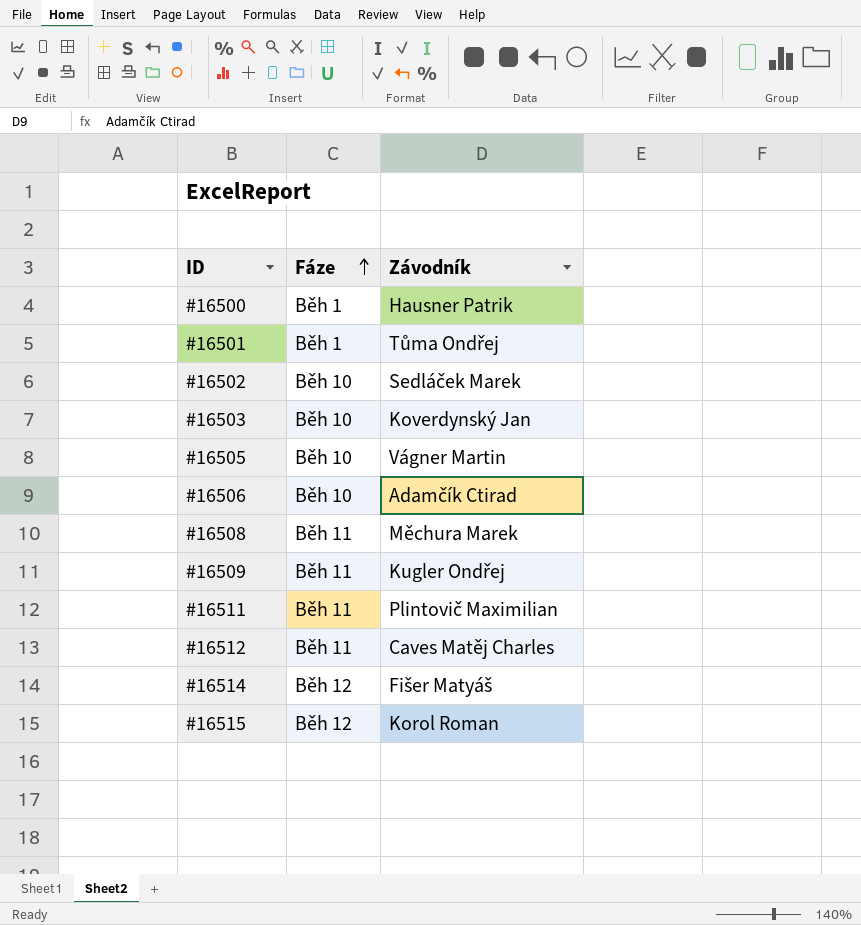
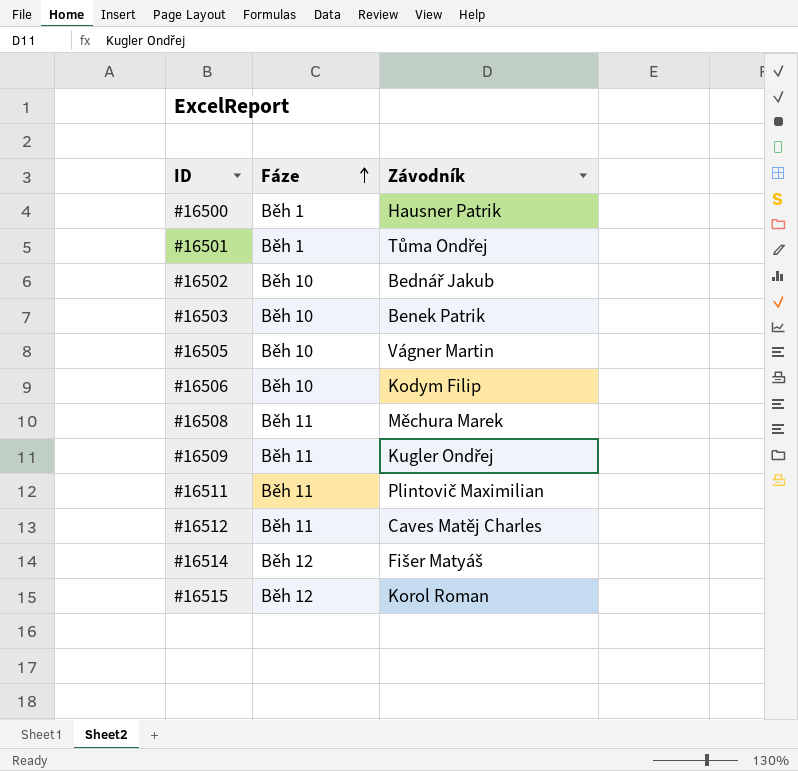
#16502 | Závodník: Sedláček Marek -> Bednář Jakub
#16503 | Závodník: Koverdynský Jan -> Benek Patrik
#16506 | Závodník: Adamčík Ctirad -> Kodym Filip

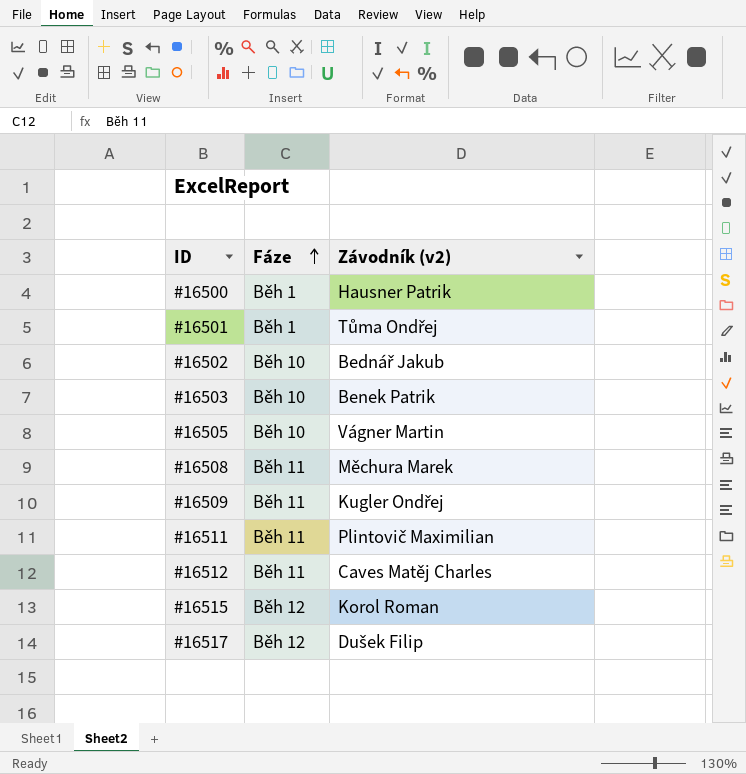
column name: Závodník -> Závodník (v2)
row #16506: Běh 10 | Kodym Filip -> none
row #16514: Běh 12 | Fišer Matyáš -> none
row #16517: none -> Běh 12 | Dušek Filip

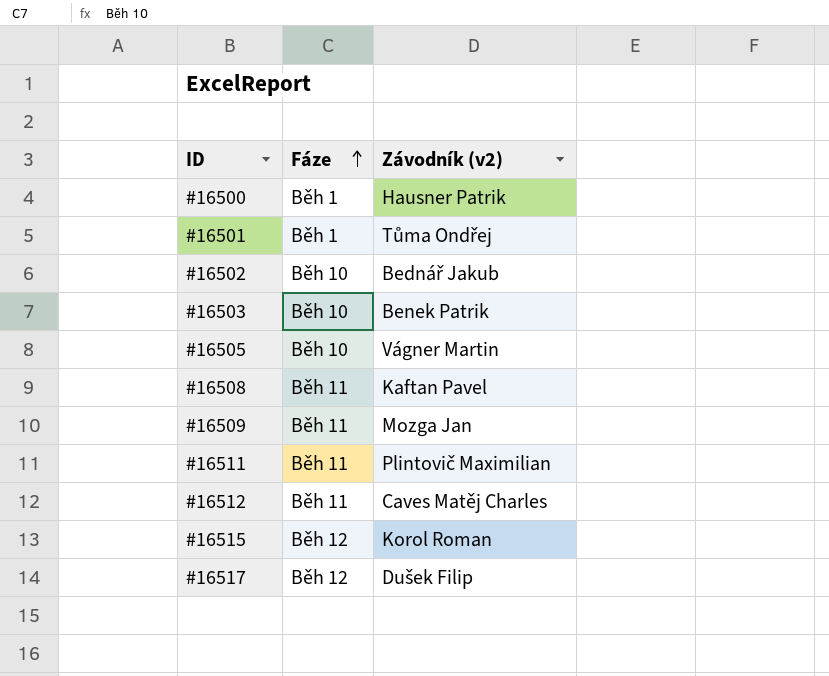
#16508 | Závodník (v2): Měchura Marek -> Kaftan Pavel
#16509 | Závodník (v2): Kugler Ondřej -> Mozga Jan

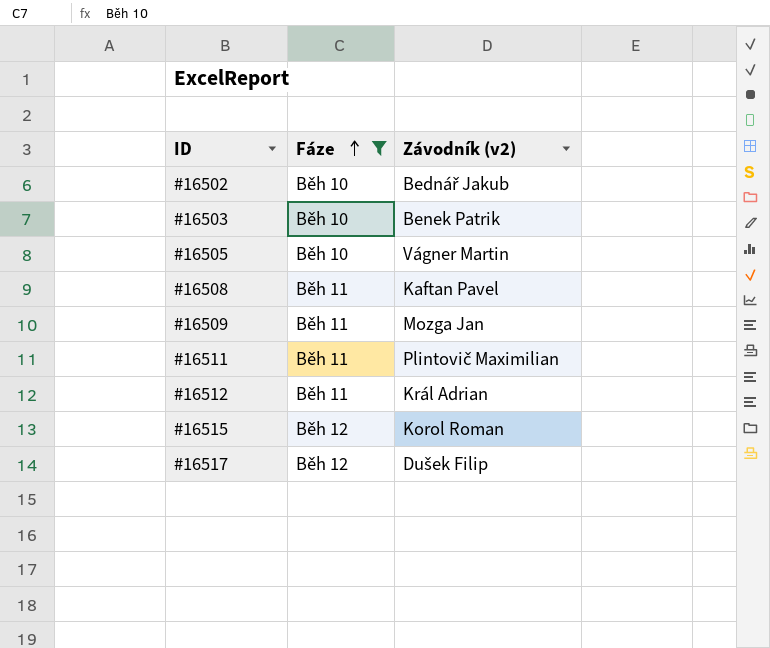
filter: none -> Fáze != Běh 1
#16512 | Závodník (v2): Caves Matěj Charles -> Král Adrian

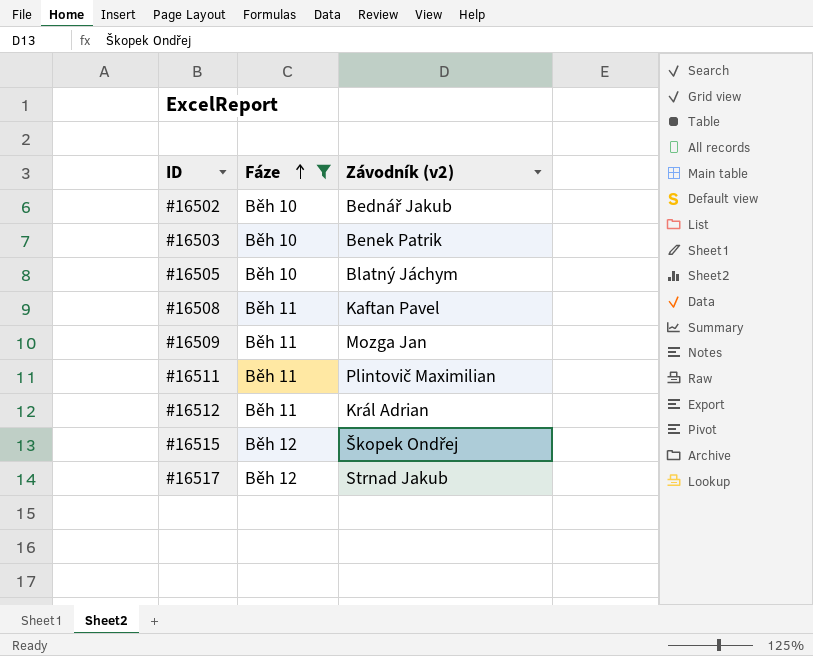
#16505 | Závodník (v2): Vágner Martin -> Blatný Jáchym
#16515 | Závodník (v2): Korol Roman -> Škopek Ondřej
#16517 | Závodník (v2): Dušek Filip -> Strnad Jakub

